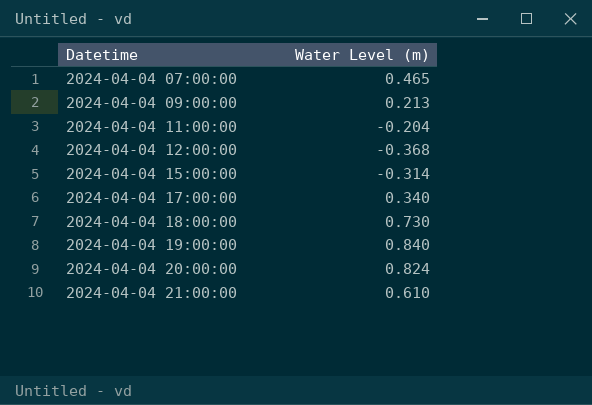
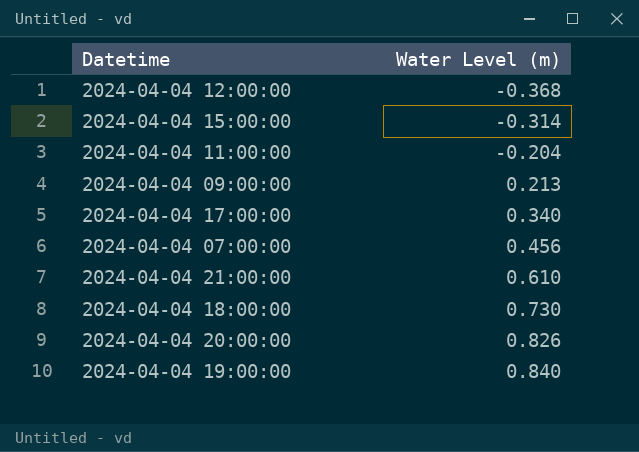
row order: Datetime ascending -> Water Level (m) ascending
2024-04-04 07:00:00 | Water Level (m): 0.465 -> 0.456
2024-04-04 20:00:00 | Water Level (m): 0.824 -> 0.826

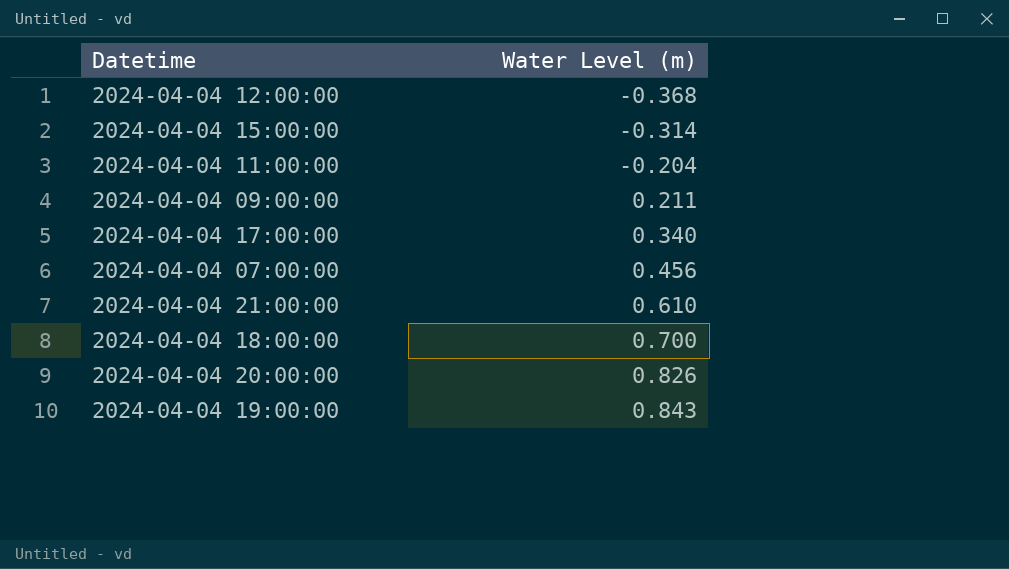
2024-04-04 09:00:00 | Water Level (m): 0.213 -> 0.211
2024-04-04 18:00:00 | Water Level (m): 0.730 -> 0.700
2024-04-04 19:00:00 | Water Level (m): 0.840 -> 0.843

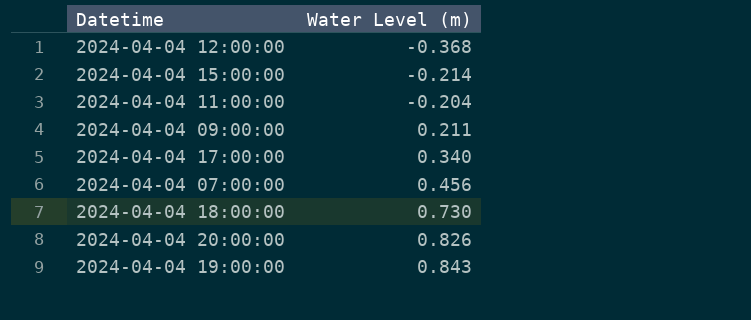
row 2024-04-04 21:00:00: 0.610 -> none
2024-04-04 15:00:00 | Water Level (m): -0.314 -> -0.214
2024-04-04 18:00:00 | Water Level (m): 0.700 -> 0.730

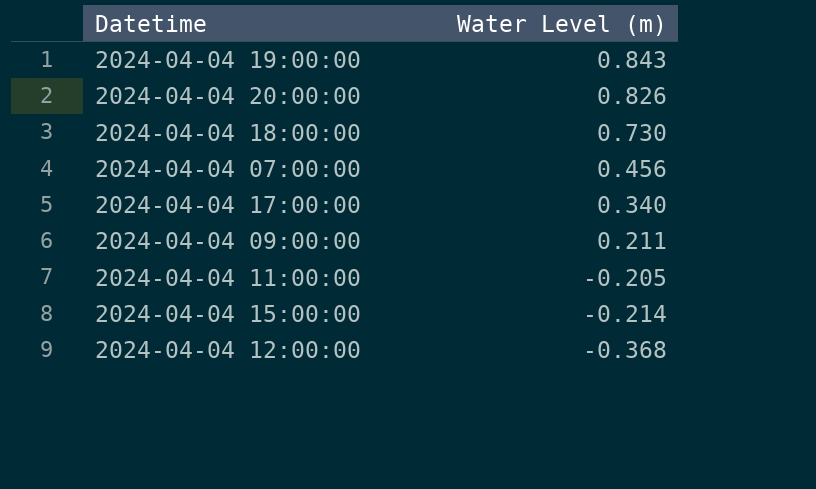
row order: Water Level (m) ascending -> Water Level (m) descending
2024-04-04 11:00:00 | Water Level (m): -0.204 -> -0.205

